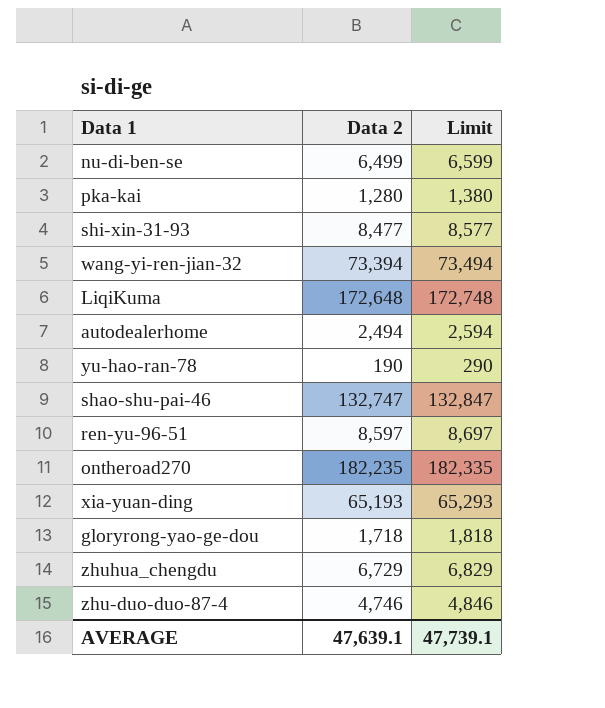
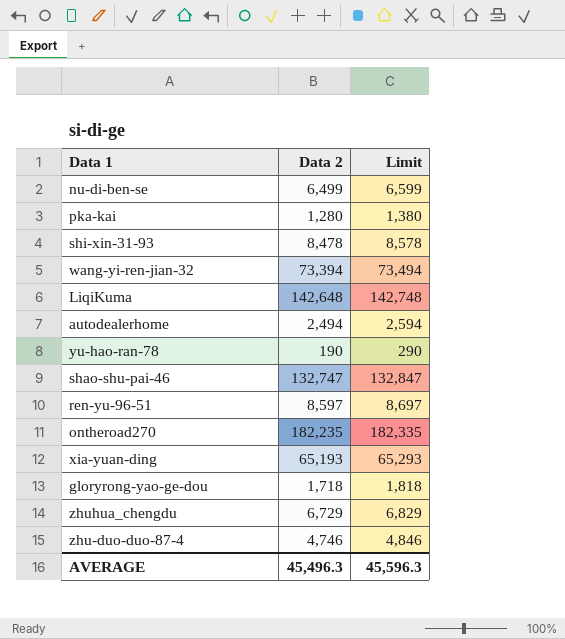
shi-xin-31-93 | Data 2: 8,477 -> 8,478
shi-xin-31-93 | Limit: 8,577 -> 8,578
LiqiKuma | Data 2: 172,648 -> 142,648
LiqiKuma | Limit: 172,748 -> 142,748
AVERAGE | Data 2: 47,639.1 -> 45,496.3
AVERAGE | Limit: 47,739.1 -> 45,596.3

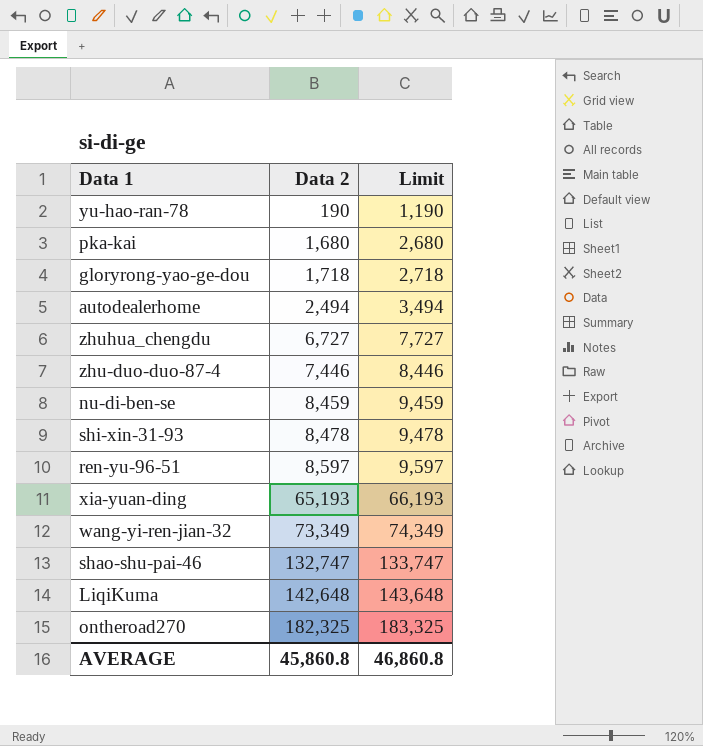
row order: none -> Data 2 ascending
column Limit | formula: [Data 2] + 100 -> [Data 2] + 1000
pka-kai | Data 2: 1,280 -> 1,680
zhuhua_chengdu | Data 2: 6,729 -> 6,727
zhu-duo-duo-87-4 | Data 2: 4,746 -> 7,446
nu-di-ben-se | Data 2: 6,499 -> 8,459
wang-yi-ren-jian-32 | Data 2: 73,394 -> 73,349
ontheroad270 | Data 2: 182,235 -> 182,325
AVERAGE | Data 2: 45,496.3 -> 45,860.8
AVERAGE | Limit: 45,596.3 -> 46,860.8

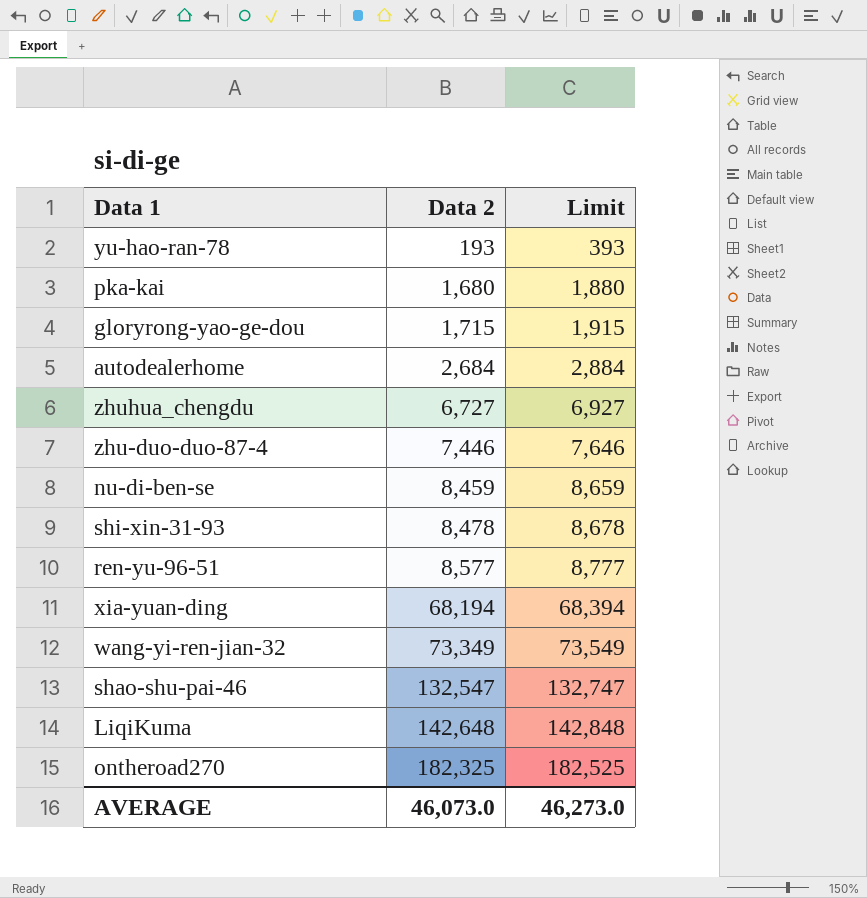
column Limit | formula: [Data 2] + 1000 -> [Data 2] + 200
yu-hao-ran-78 | Data 2: 190 -> 193
gloryrong-yao-ge-dou | Data 2: 1,718 -> 1,715
autodealerhome | Data 2: 2,494 -> 2,684
ren-yu-96-51 | Data 2: 8,597 -> 8,577
xia-yuan-ding | Data 2: 65,193 -> 68,194
shao-shu-pai-46 | Data 2: 132,747 -> 132,547
AVERAGE | Data 2: 45,860.8 -> 46,073.0
AVERAGE | Limit: 46,860.8 -> 46,273.0

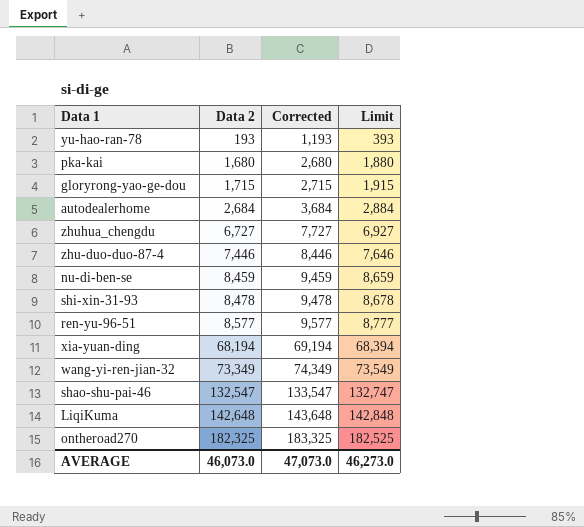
column Corrected | formula: none -> [Data 2] + 1000

